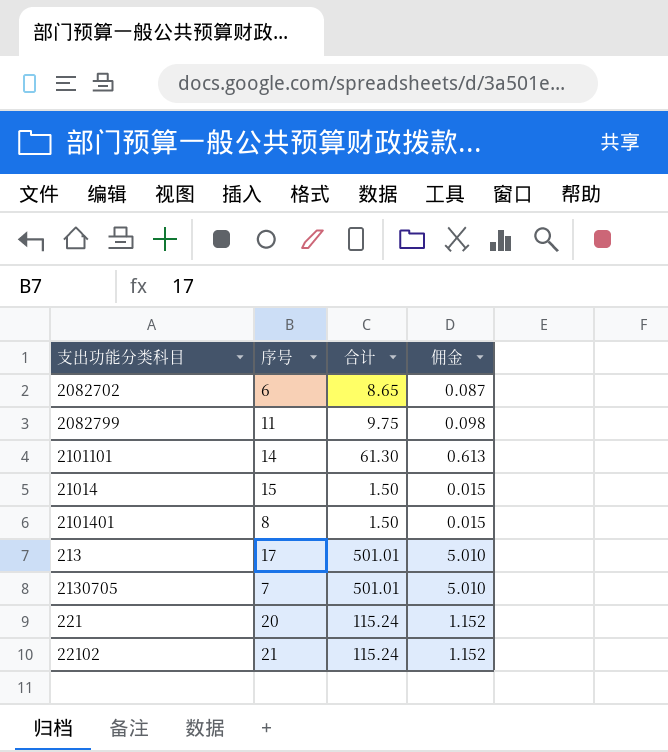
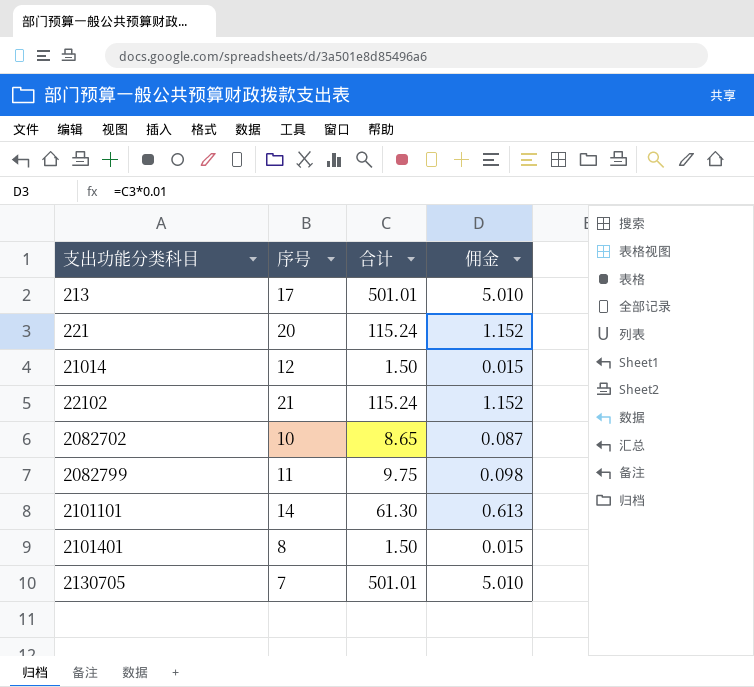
row order: none -> 支出功能分类科目 ascending
21014 | 序号: 15 -> 12
2082702 | 序号: 6 -> 10

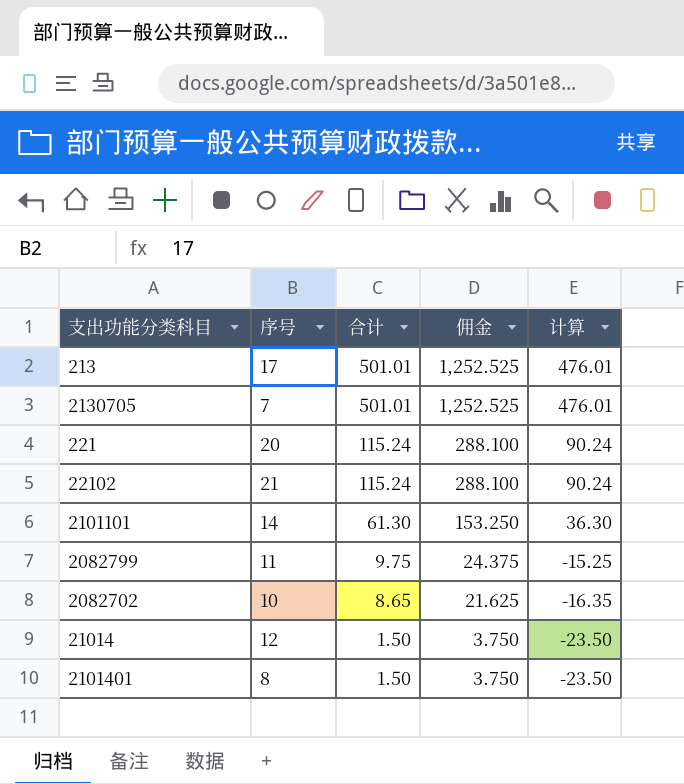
row order: 支出功能分类科目 ascending -> 合计 descending
column 佣金 | formula: [合计] * 0.01 -> [合计] * 2.5
column 计算 | formula: none -> [合计] - 25

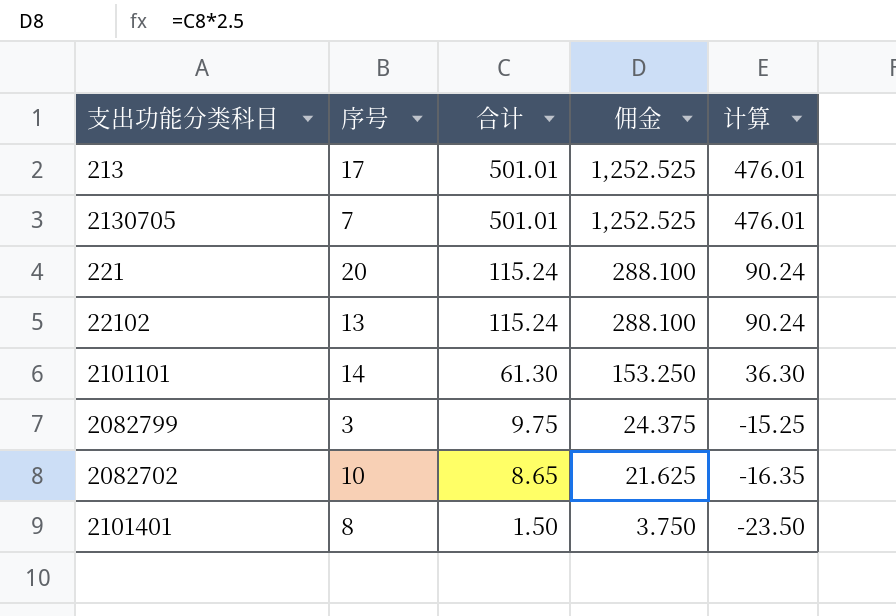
row 21014: 12 | 1.50 | 3.750 | -23.50 -> none
22102 | 序号: 21 -> 13
2082799 | 序号: 11 -> 3

